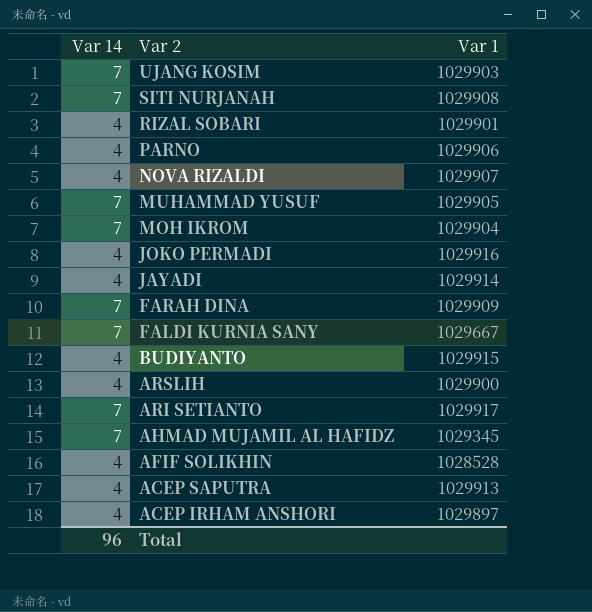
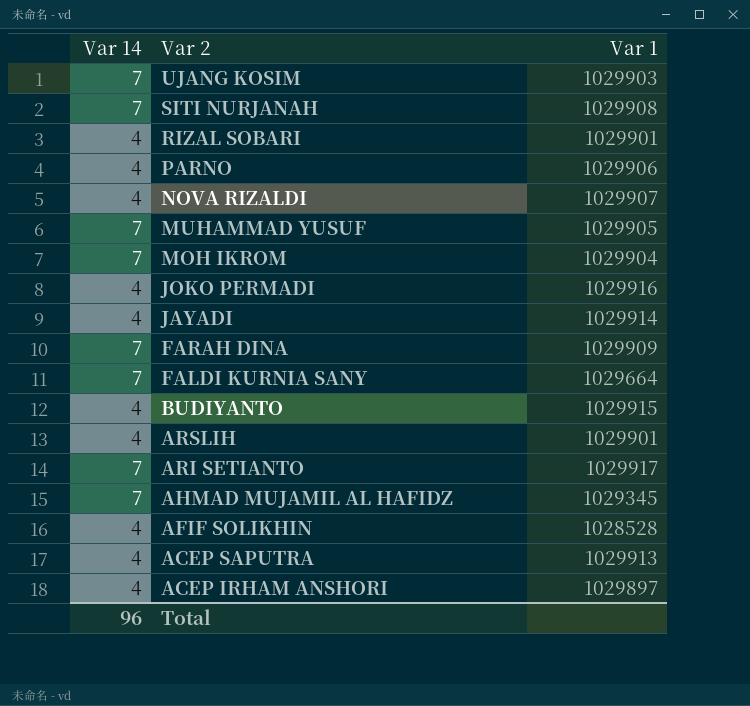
FALDI KURNIA SANY | Var 1: 1029667 -> 1029664
ARSLIH | Var 1: 1029900 -> 1029901

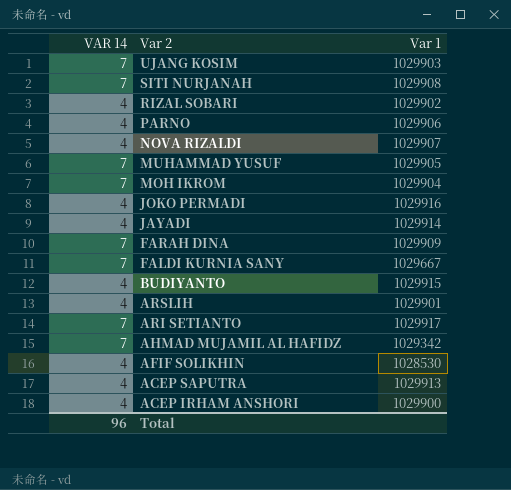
column name: Var 14 -> VAR 14
RIZAL SOBARI | Var 1: 1029901 -> 1029902
FALDI KURNIA SANY | Var 1: 1029664 -> 1029667
AHMAD MUJAMIL AL HAFIDZ | Var 1: 1029345 -> 1029342
AFIF SOLIKHIN | Var 1: 1028528 -> 1028530
ACEP IRHAM ANSHORI | Var 1: 1029897 -> 1029900

